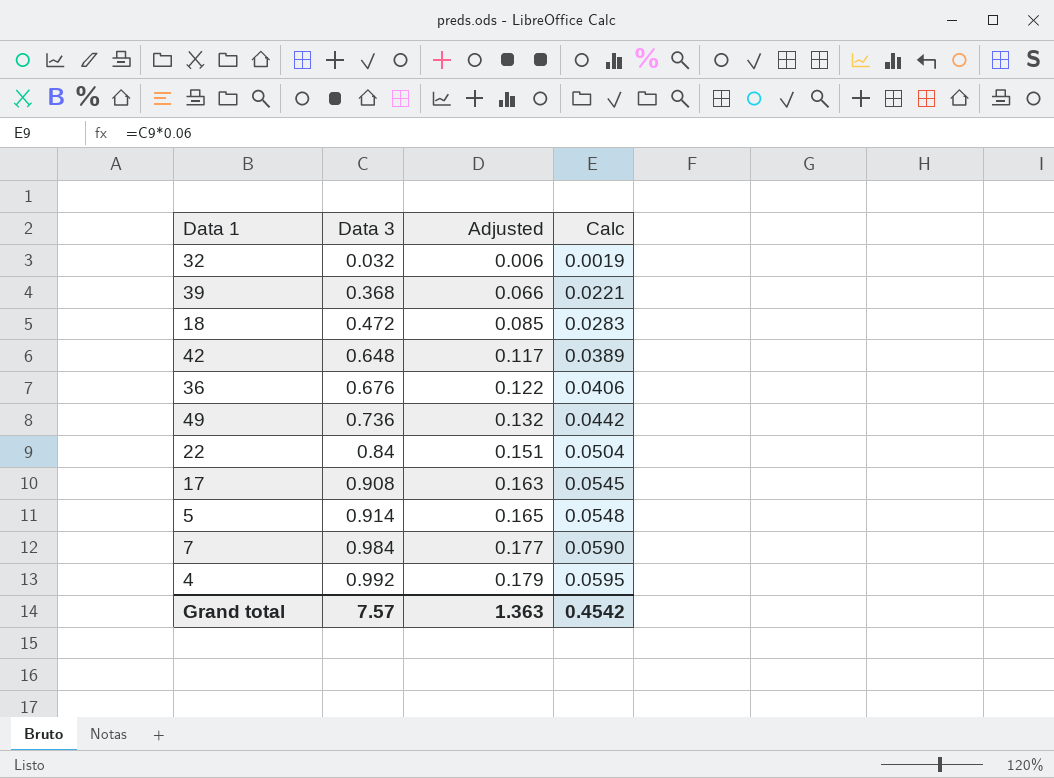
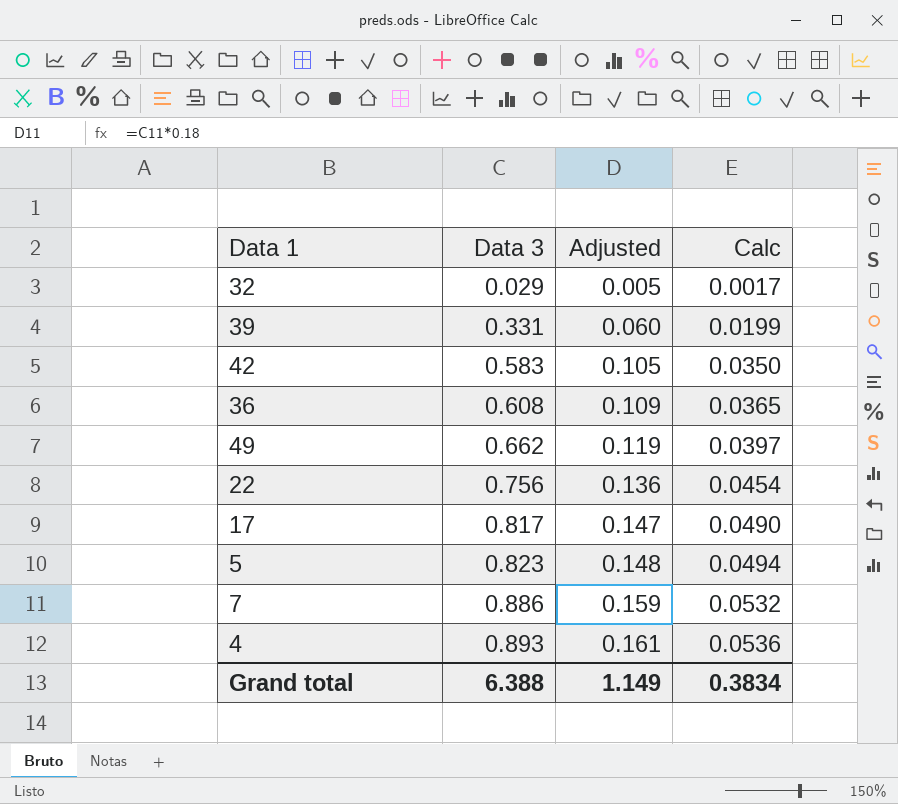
row 18: 0.472 | 0.085 | 0.0283 -> none
32 | Data 3: 0.032 -> 0.029
32 | Adjusted: 0.006 -> 0.005
32 | Calc: 0.0019 -> 0.0017
39 | Data 3: 0.368 -> 0.331
39 | Adjusted: 0.066 -> 0.060
39 | Calc: 0.0221 -> 0.0199
42 | Data 3: 0.648 -> 0.583
42 | Adjusted: 0.117 -> 0.105
42 | Calc: 0.0389 -> 0.0350
36 | Data 3: 0.676 -> 0.608
36 | Adjusted: 0.122 -> 0.109
36 | Calc: 0.0406 -> 0.0365
49 | Data 3: 0.736 -> 0.662
49 | Adjusted: 0.132 -> 0.119
49 | Calc: 0.0442 -> 0.0397
22 | Data 3: 0.84 -> 0.756
22 | Adjusted: 0.151 -> 0.136
22 | Calc: 0.0504 -> 0.0454
17 | Data 3: 0.908 -> 0.817
17 | Adjusted: 0.163 -> 0.147
17 | Calc: 0.0545 -> 0.0490
5 | Data 3: 0.914 -> 0.823
5 | Adjusted: 0.165 -> 0.148
5 | Calc: 0.0548 -> 0.0494
7 | Data 3: 0.984 -> 0.886
7 | Adjusted: 0.177 -> 0.159
7 | Calc: 0.0590 -> 0.0532
4 | Data 3: 0.992 -> 0.893
4 | Adjusted: 0.179 -> 0.161
4 | Calc: 0.0595 -> 0.0536
Grand total | Data 3: 7.57 -> 6.388
Grand total | Adjusted: 1.363 -> 1.149
Grand total | Calc: 0.4542 -> 0.3834

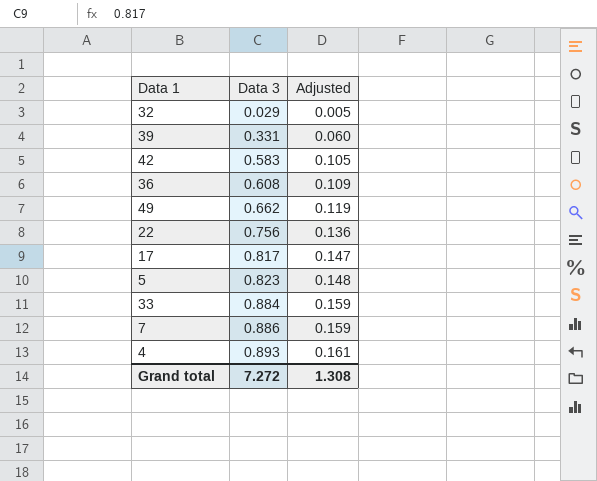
column Calc | formula: [Data 3] * 0.06 -> none
row 33: none -> 0.884 | 0.159
Grand total | Data 3: 6.388 -> 7.272
Grand total | Adjusted: 1.149 -> 1.308

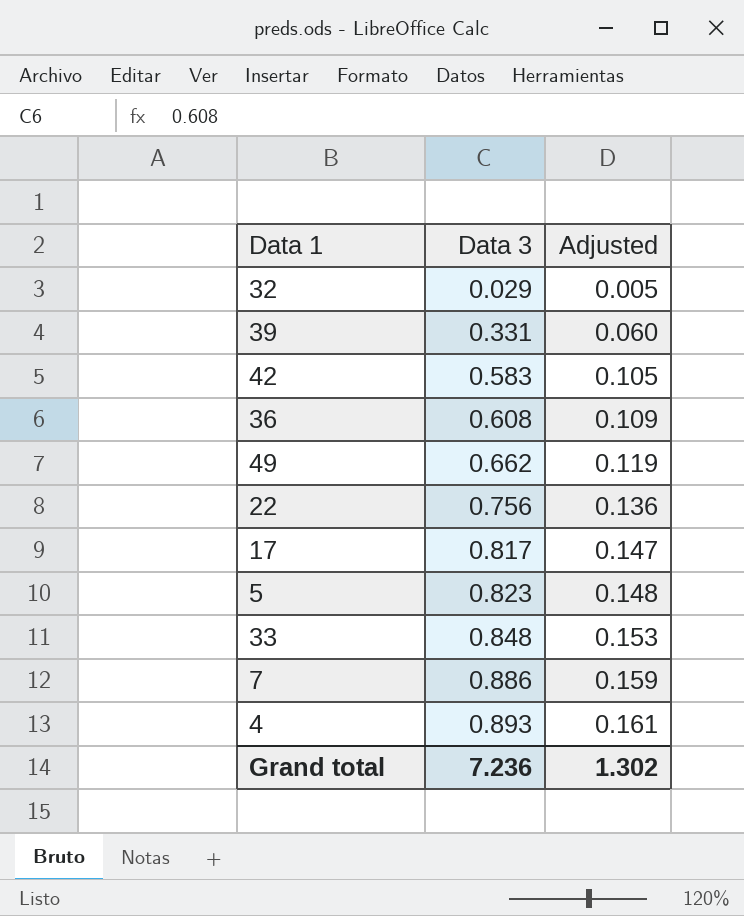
33 | Data 3: 0.884 -> 0.848
33 | Adjusted: 0.159 -> 0.153
Grand total | Data 3: 7.272 -> 7.236
Grand total | Adjusted: 1.308 -> 1.302

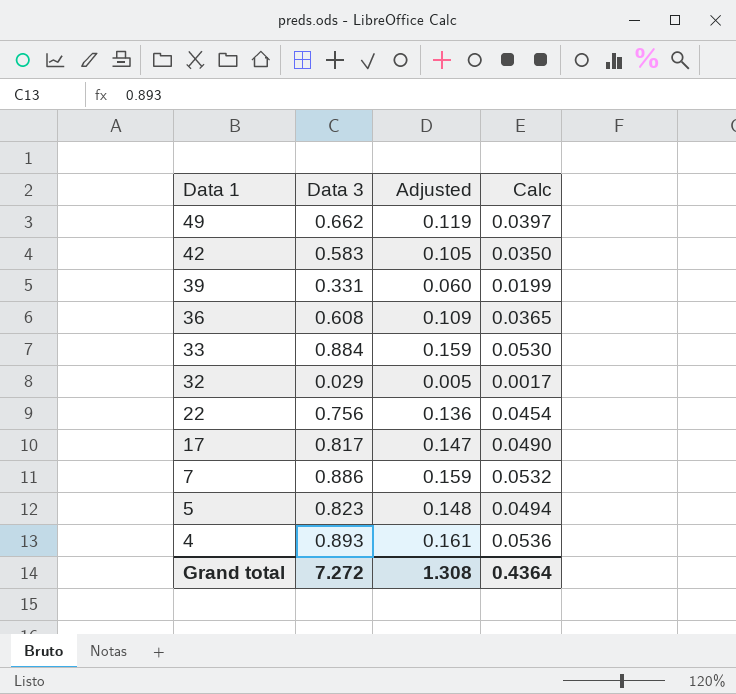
row order: Data 3 ascending -> Data 1 descending
column Calc | formula: none -> [Data 3] * 0.06
33 | Data 3: 0.848 -> 0.884
33 | Adjusted: 0.153 -> 0.159
Grand total | Data 3: 7.236 -> 7.272
Grand total | Adjusted: 1.302 -> 1.308

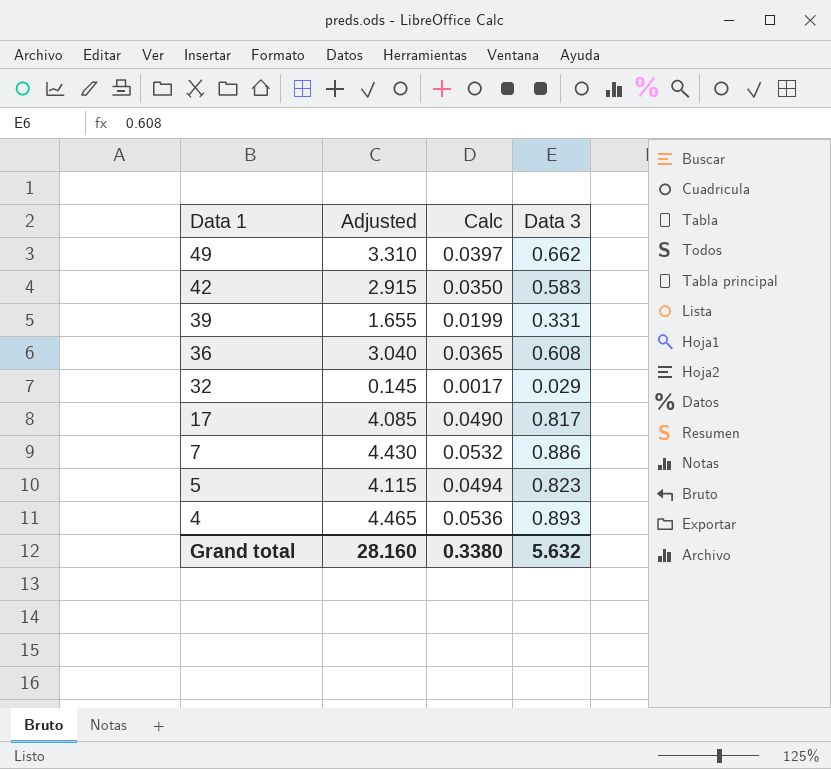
column Adjusted | formula: [Data 3] * 0.18 -> [Data 3] * 5
column Data 3 | position: 2 -> 4
row 33: 0.884 | 0.159 | 0.0530 -> none
row 22: 0.756 | 0.136 | 0.0454 -> none
Grand total | Adjusted: 1.308 -> 28.160
Grand total | Calc: 0.4364 -> 0.3380
Grand total | Data 3: 7.272 -> 5.632

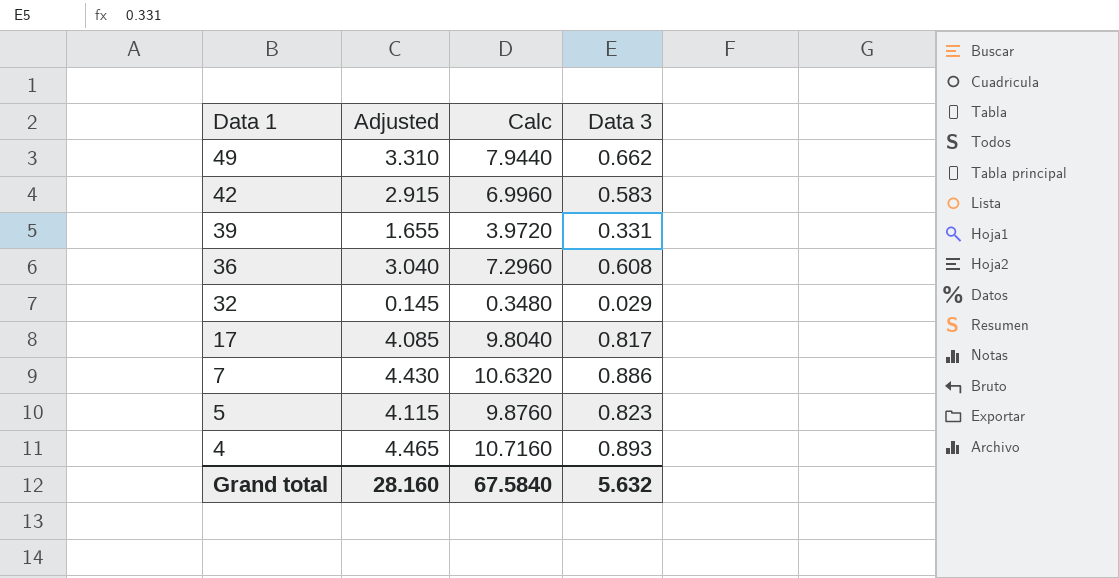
column Calc | formula: [Data 3] * 0.06 -> [Data 3] * 12
Grand total | Calc: 0.3380 -> 67.5840

